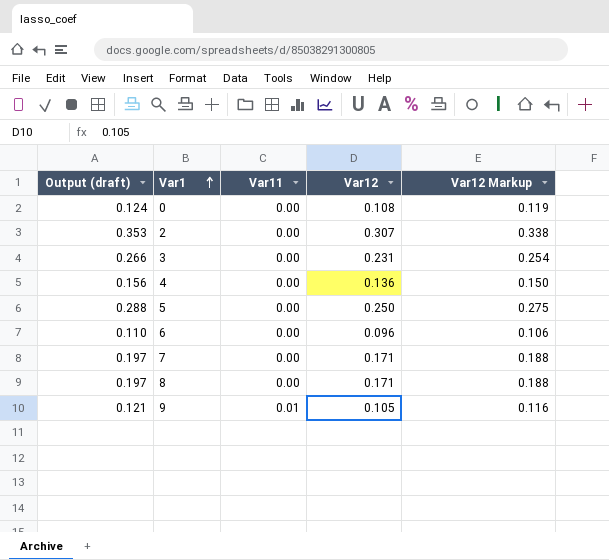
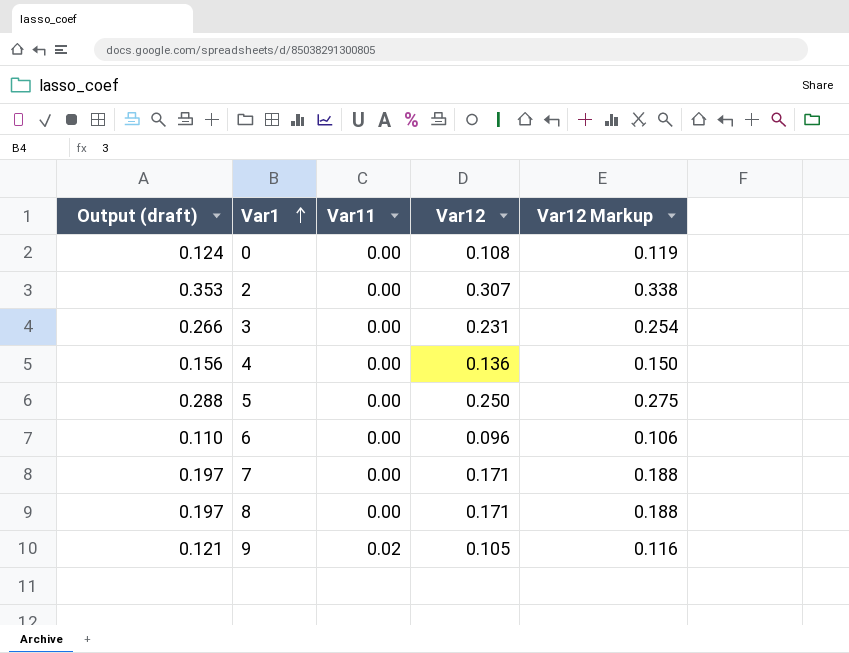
9 | Var11: 0.01 -> 0.02

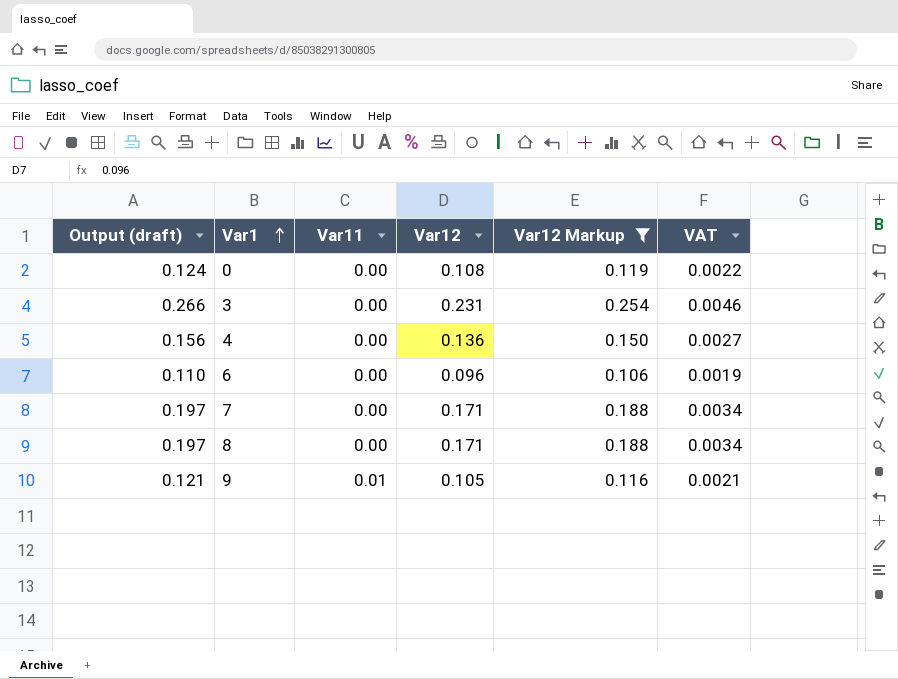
filter: none -> Var12 Markup <= 0.254
column VAT | formula: none -> [Var12] * 0.02
9 | Var11: 0.02 -> 0.01

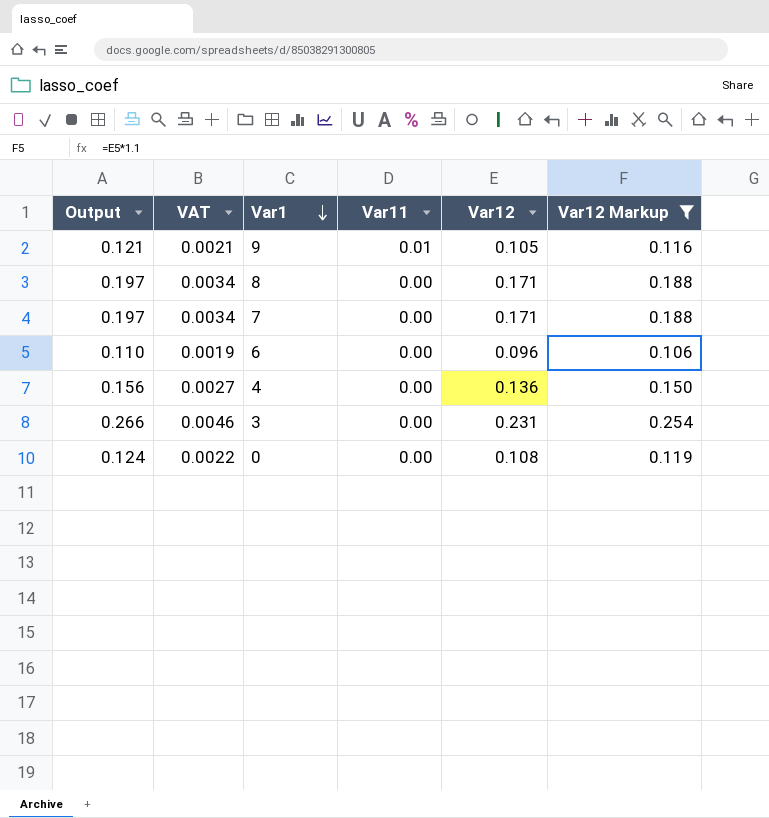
row order: Var1 ascending -> Var1 descending
column name: Output (draft) -> Output
column VAT | position: 6 -> 2

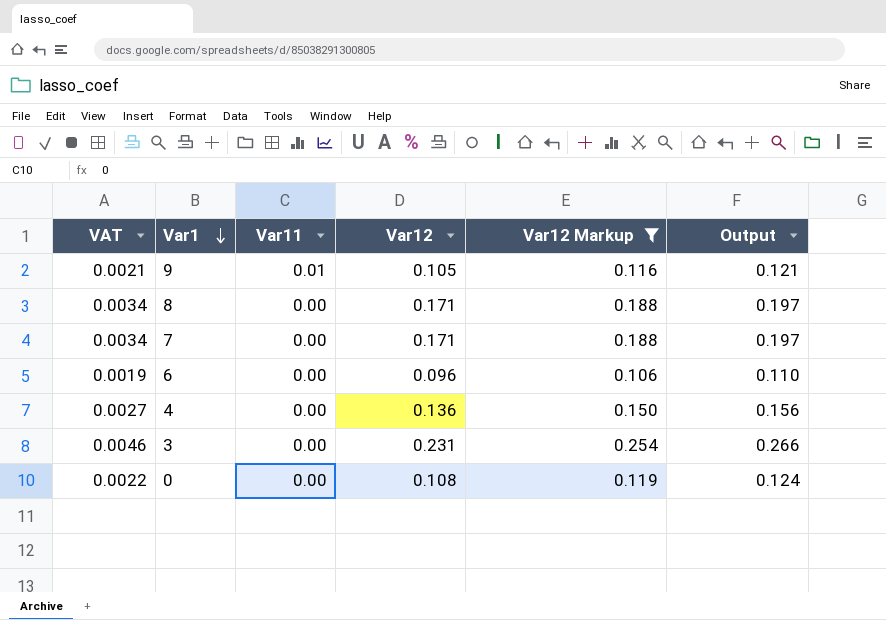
column Output | position: 1 -> 6

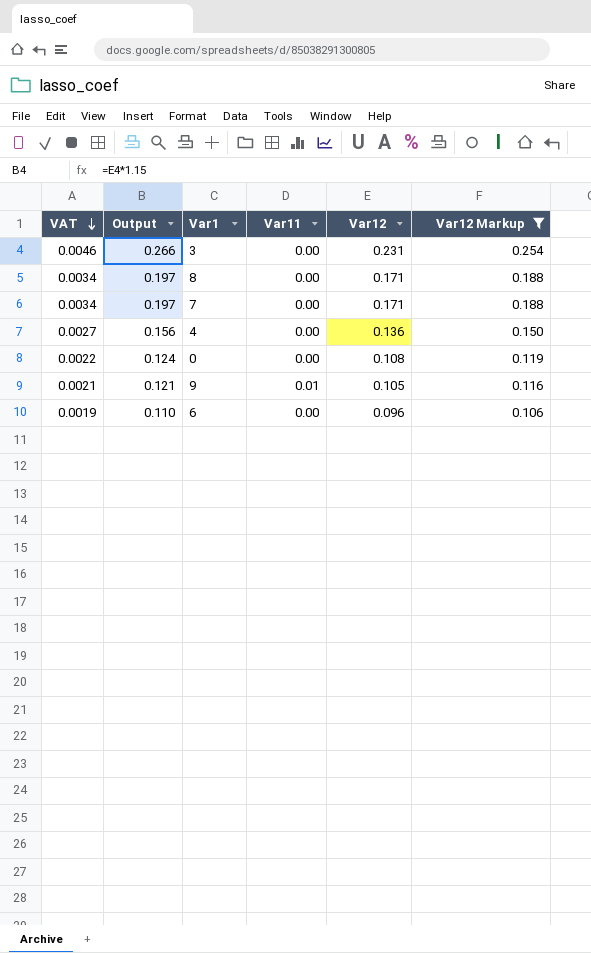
row order: Var1 descending -> VAT descending
column Output | position: 6 -> 2

